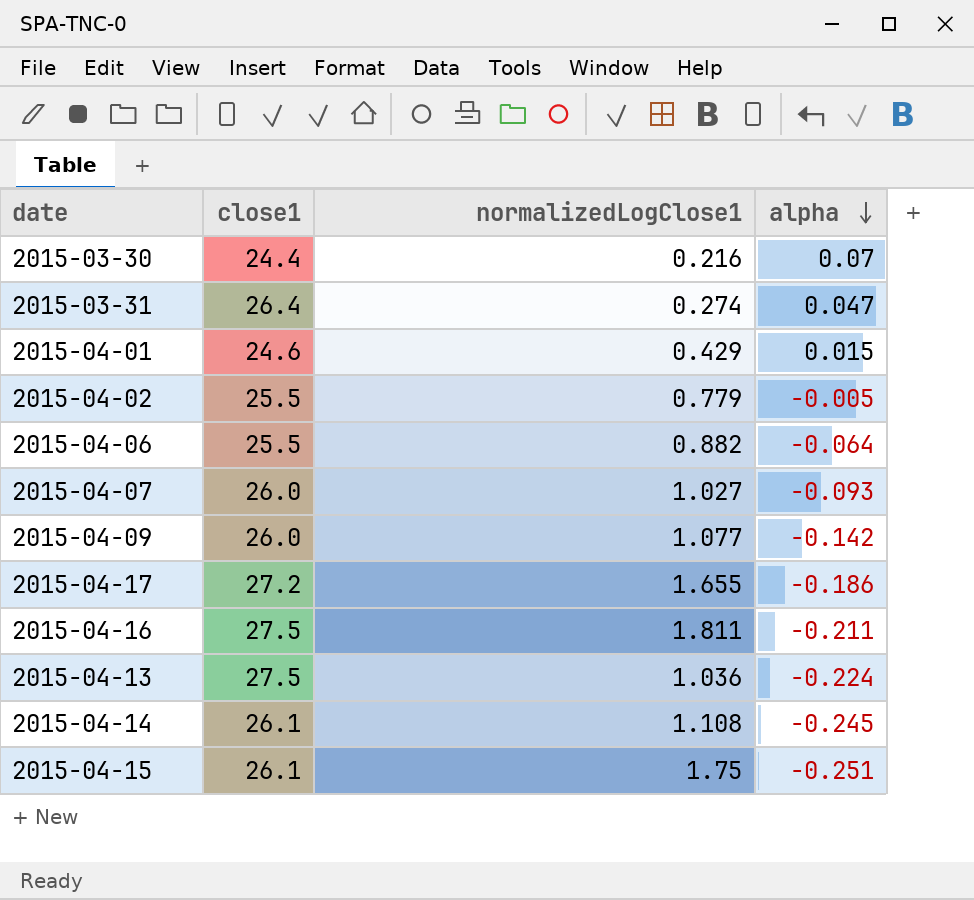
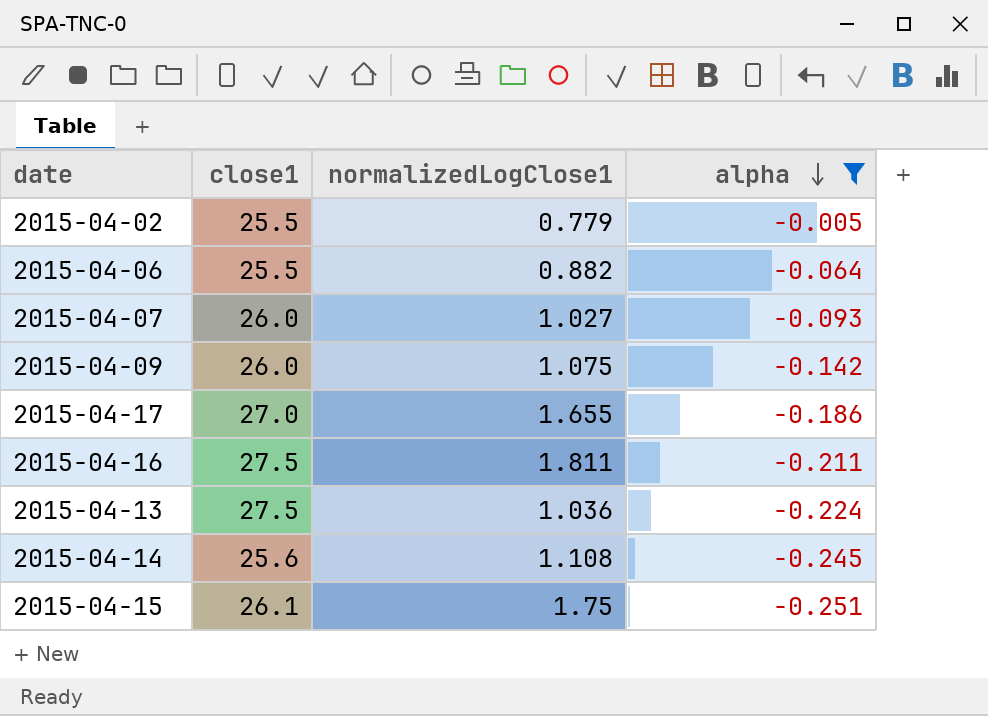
filter: none -> alpha <= -0.005
2015-04-09 | normalizedLogClose1: 1.077 -> 1.075
2015-04-17 | close1: 27.2 -> 27.0
2015-04-14 | close1: 26.1 -> 25.6

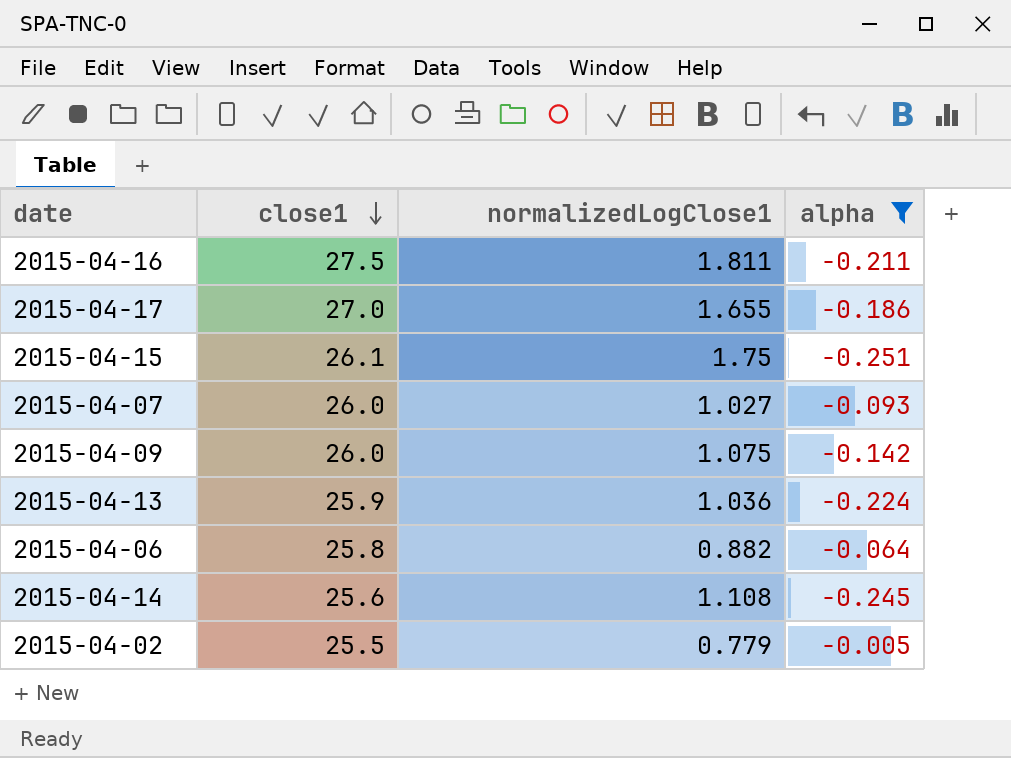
row order: alpha descending -> close1 descending
2015-04-13 | close1: 27.5 -> 25.9
2015-04-06 | close1: 25.5 -> 25.8

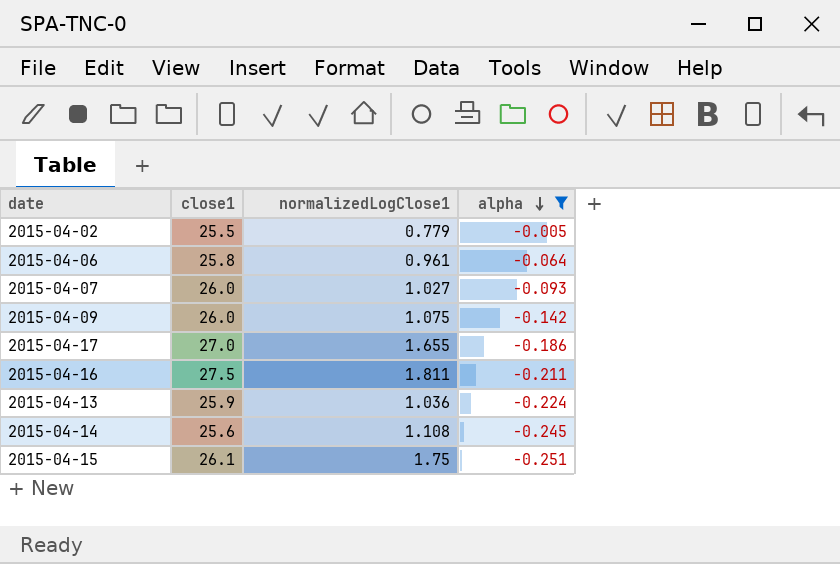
row order: close1 descending -> alpha descending
2015-04-06 | normalizedLogClose1: 0.882 -> 0.961

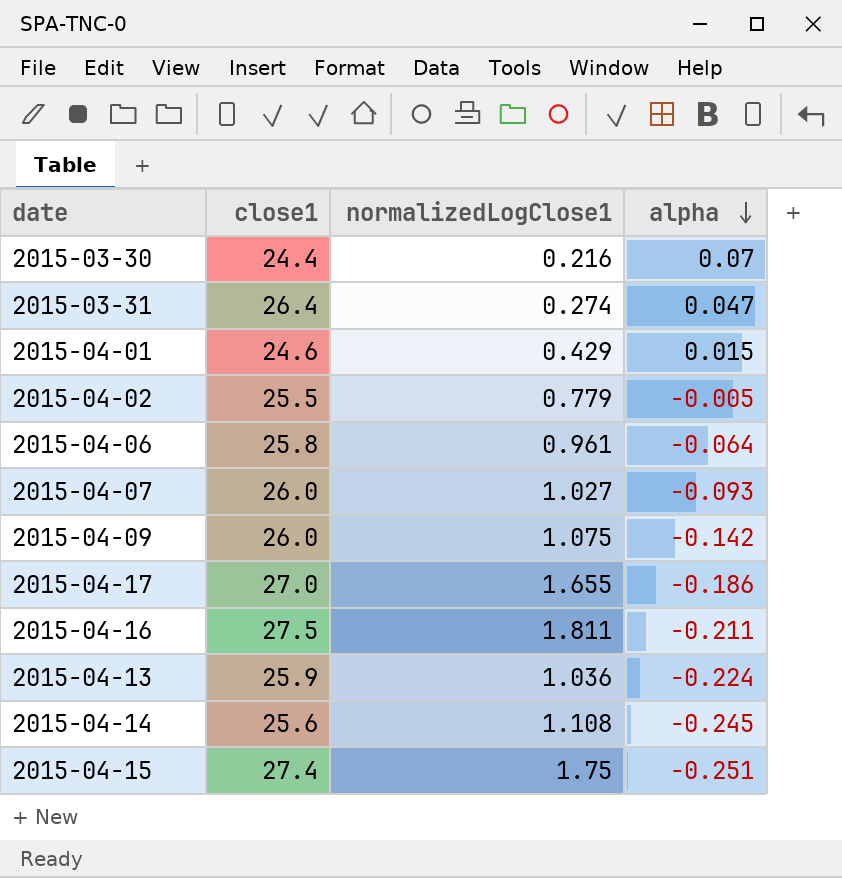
filter: alpha <= -0.005 -> none
2015-04-15 | close1: 26.1 -> 27.4

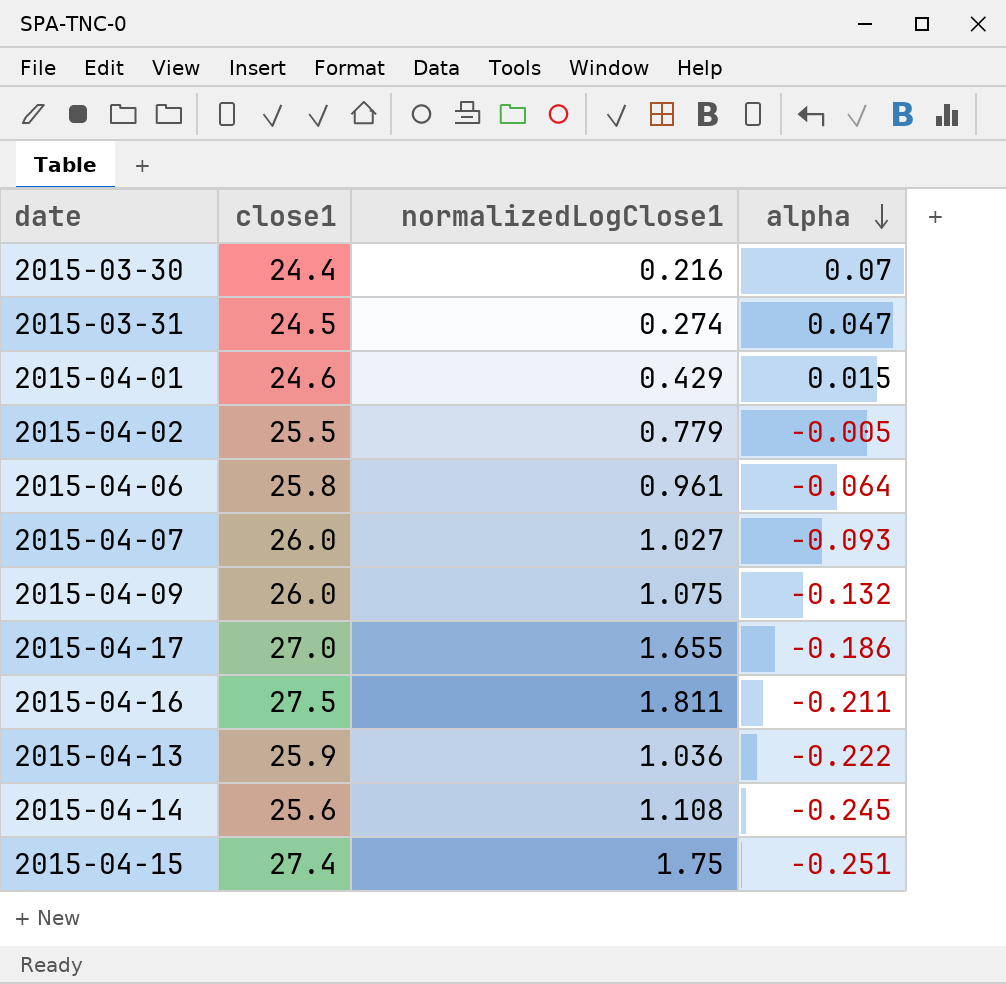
2015-03-31 | close1: 26.4 -> 24.5
2015-04-09 | alpha: -0.142 -> -0.132
2015-04-13 | alpha: -0.224 -> -0.222

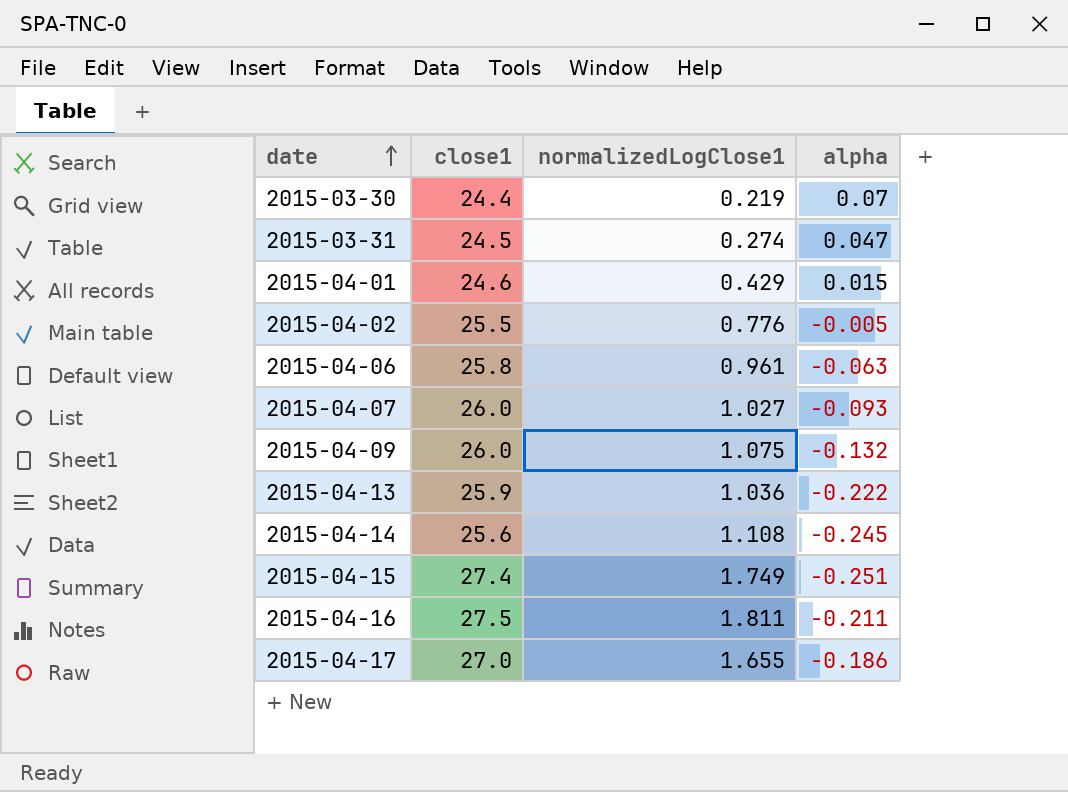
row order: alpha descending -> date ascending
2015-03-30 | normalizedLogClose1: 0.216 -> 0.219
2015-04-02 | normalizedLogClose1: 0.779 -> 0.776
2015-04-06 | alpha: -0.064 -> -0.063
2015-04-15 | normalizedLogClose1: 1.75 -> 1.749

